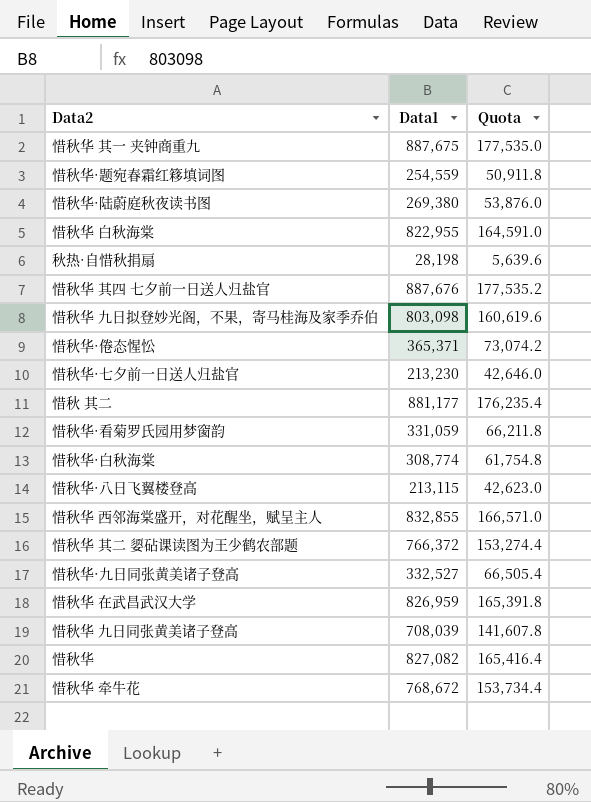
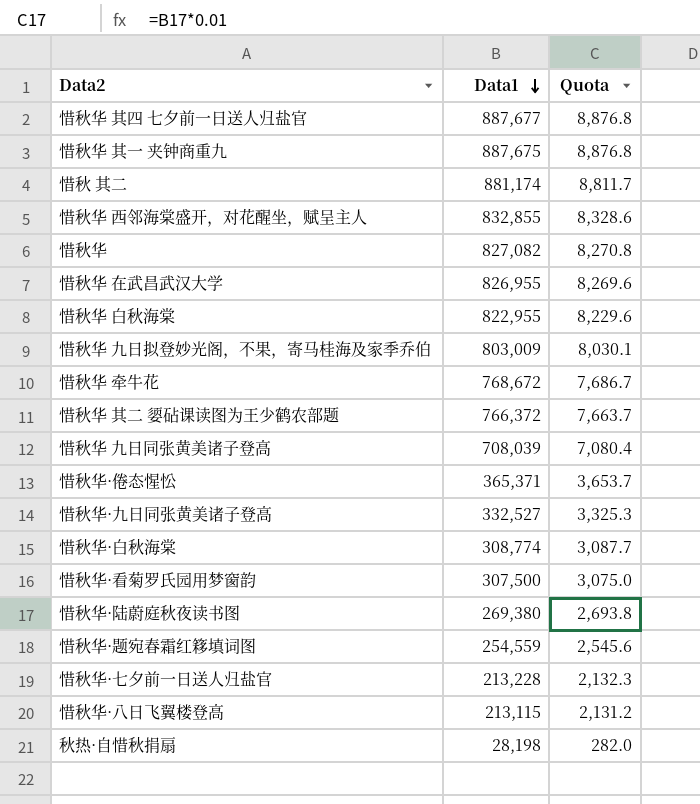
row order: none -> Data1 descending
column Quota | formula: [Data1] * 0.2 -> [Data1] * 0.01
惜秋华 其四 七夕前一日送人归盐官 | Data1: 887,676 -> 887,677
惜秋 其二 | Data1: 881,177 -> 881,174
惜秋华 在武昌武汉大学 | Data1: 826,959 -> 826,955
惜秋华 九日拟登妙光阁，不果，寄马桂海及家季乔伯 | Data1: 803,098 -> 803,009
惜秋华·看菊罗氏园用梦窗韵 | Data1: 331,059 -> 307,500
惜秋华·七夕前一日送人归盐官 | Data1: 213,230 -> 213,228

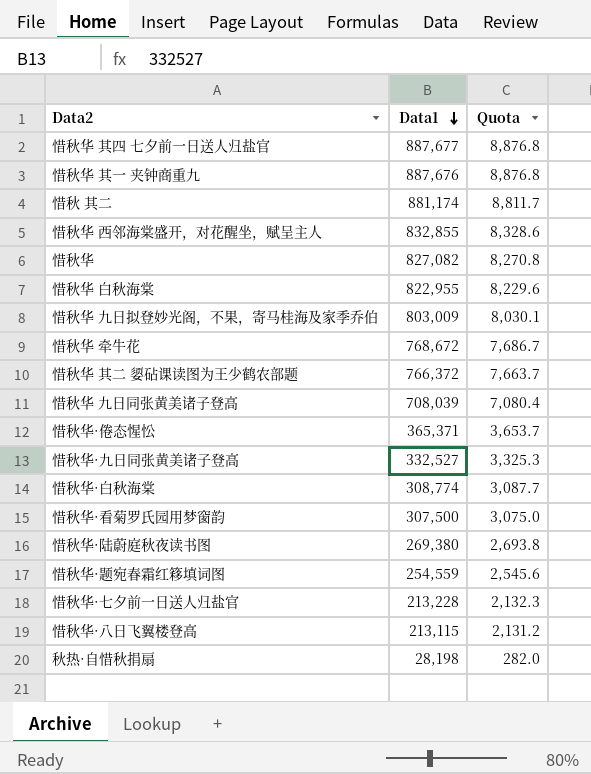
row 惜秋华 在武昌武汉大学: 826,955 | 8,269.6 -> none
惜秋华 其一 夹钟商重九 | Data1: 887,675 -> 887,676

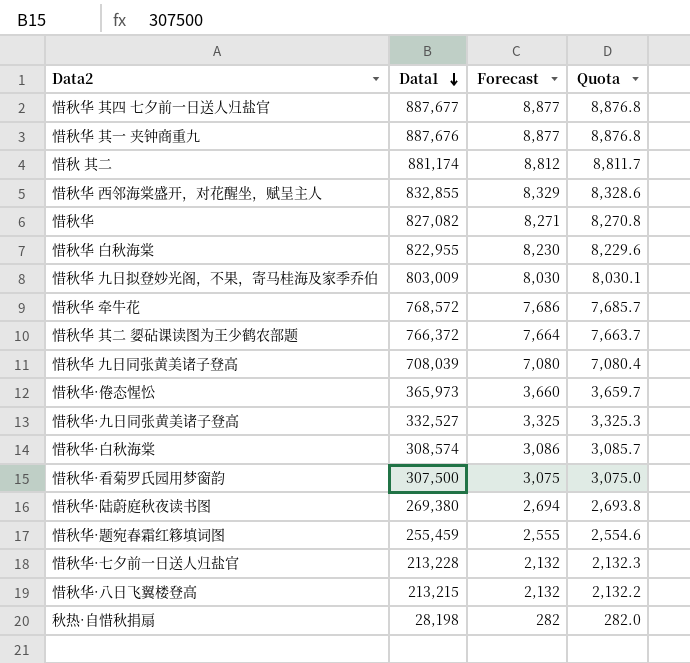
column Forecast | formula: none -> [Data1] * 0.01
惜秋华 牵牛花 | Data1: 768,672 -> 768,572
惜秋华 牵牛花 | Quota: 7,686.7 -> 7,685.7
惜秋华·倦态惺忪 | Data1: 365,371 -> 365,973
惜秋华·倦态惺忪 | Quota: 3,653.7 -> 3,659.7
惜秋华·白秋海棠 | Data1: 308,774 -> 308,574
惜秋华·白秋海棠 | Quota: 3,087.7 -> 3,085.7
惜秋华·题宛春霜红簃填词图 | Data1: 254,559 -> 255,459
惜秋华·题宛春霜红簃填词图 | Quota: 2,545.6 -> 2,554.6
惜秋华·八日飞翼楼登高 | Data1: 213,115 -> 213,215
惜秋华·八日飞翼楼登高 | Quota: 2,131.2 -> 2,132.2

